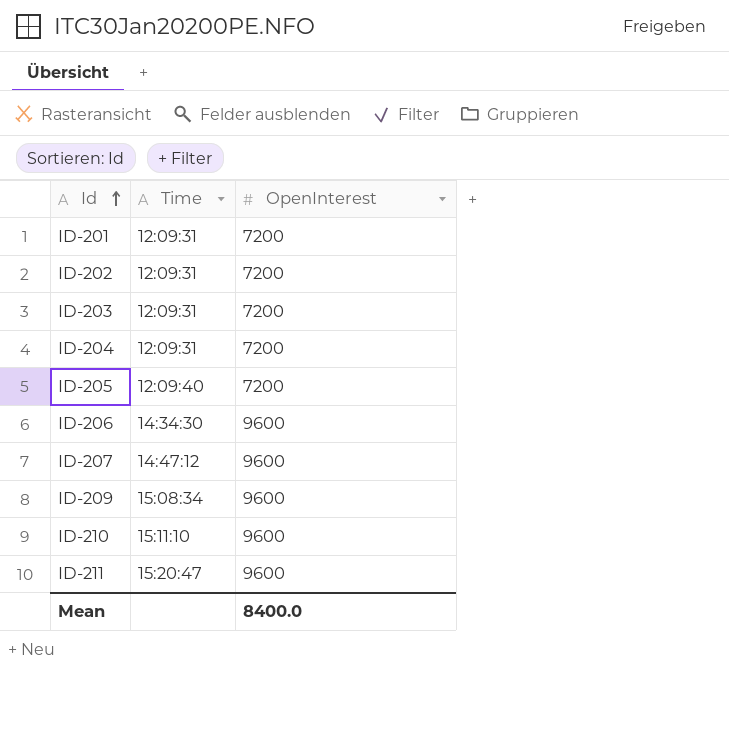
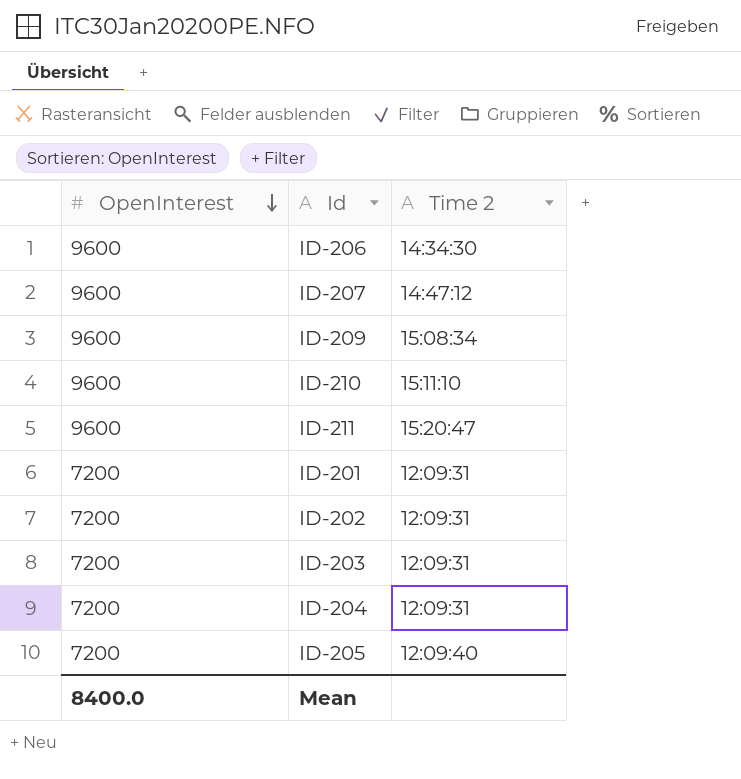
row order: Id ascending -> OpenInterest descending
column OpenInterest | position: 3 -> 1
column name: Time -> Time 2

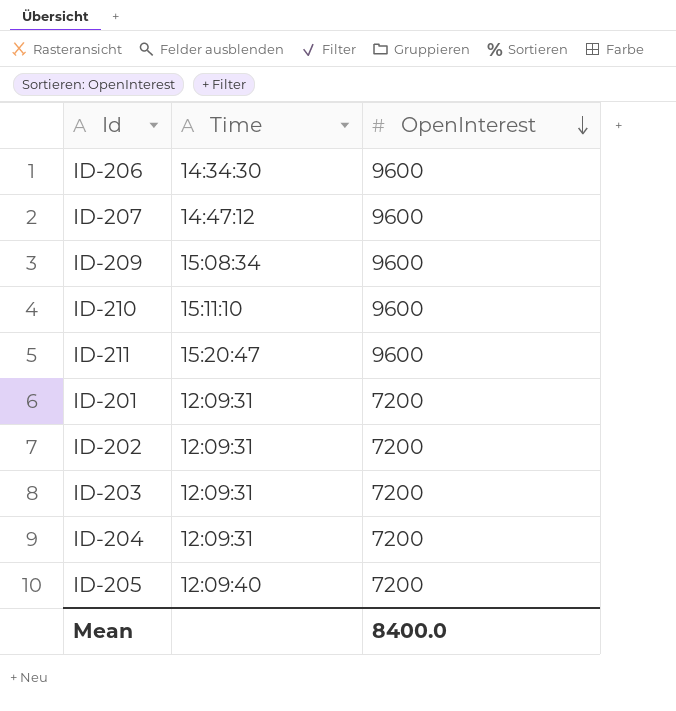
column name: Time 2 -> Time
column OpenInterest | position: 1 -> 3

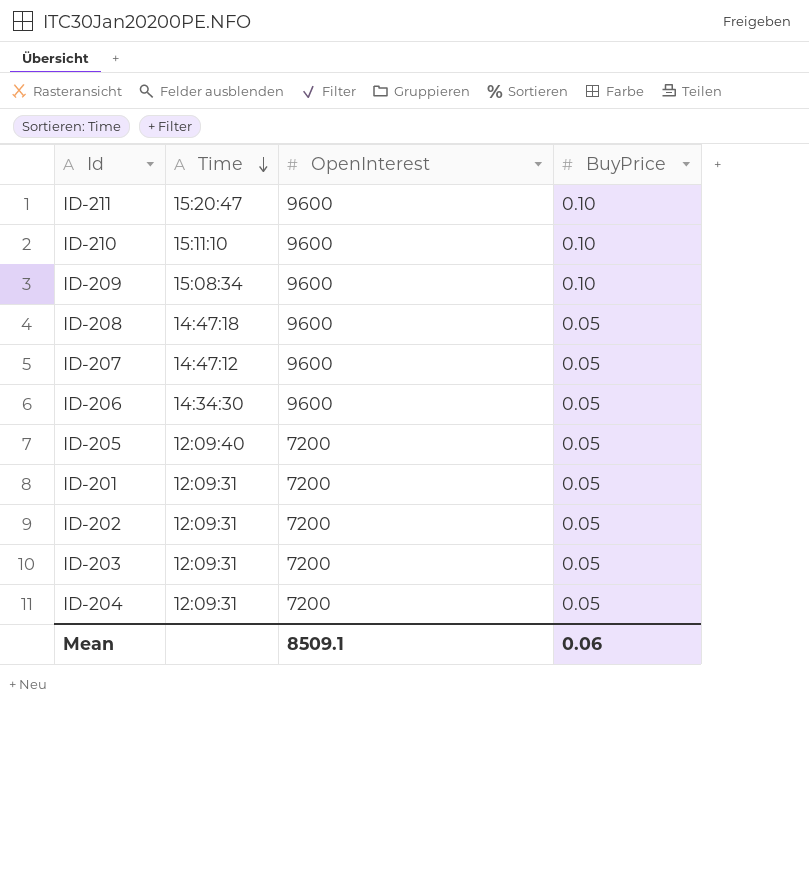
row order: OpenInterest descending -> Time descending
column BuyPrice | position: none -> 4
row ID-208: none -> 14:47:18 | 9600 | 0.05
Mean | OpenInterest: 8400.0 -> 8509.1

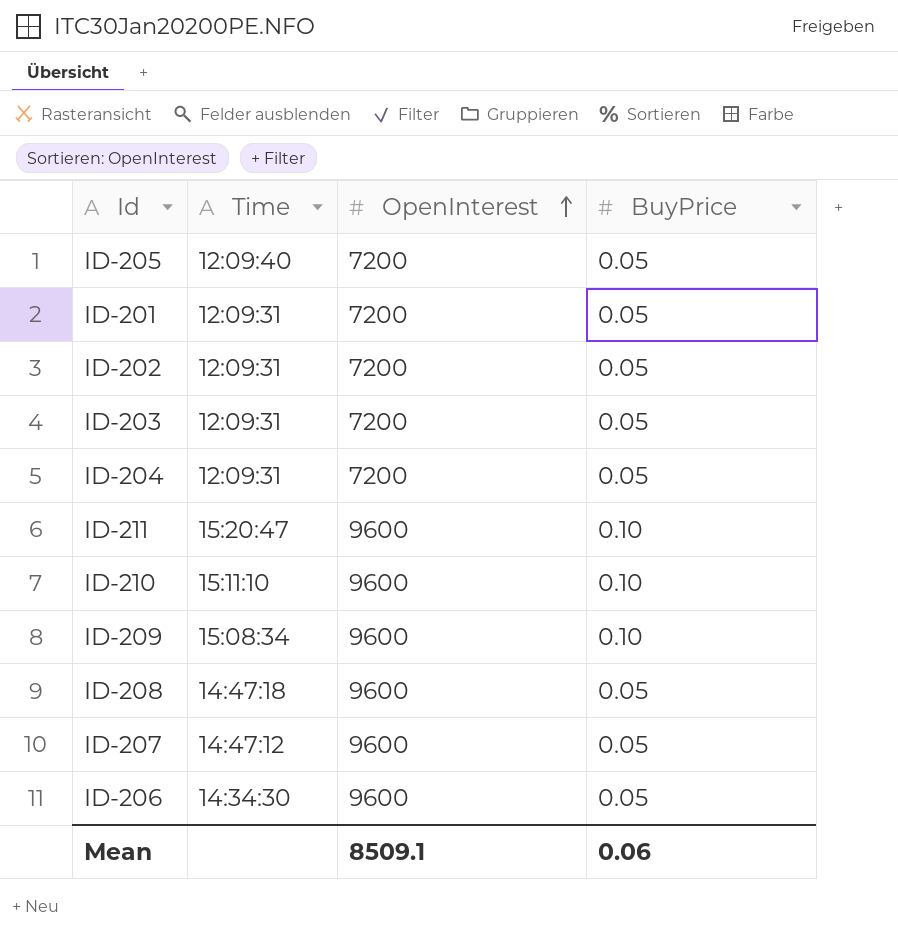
row order: Time descending -> OpenInterest ascending

